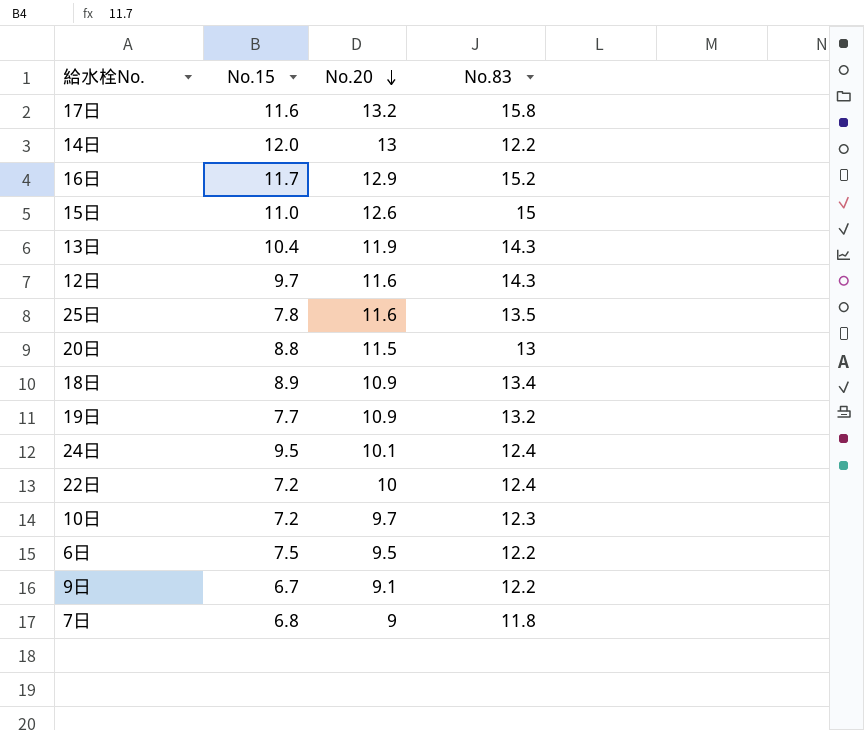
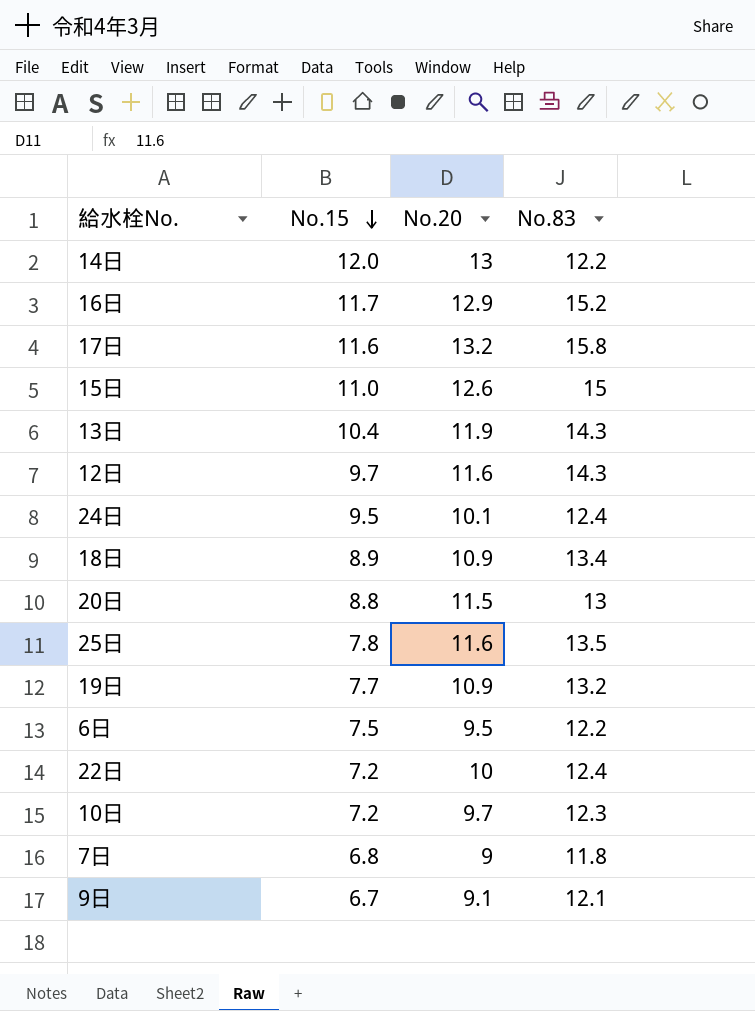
row order: No.20 descending -> No.15 descending
9日 | No.83: 12.2 -> 12.1

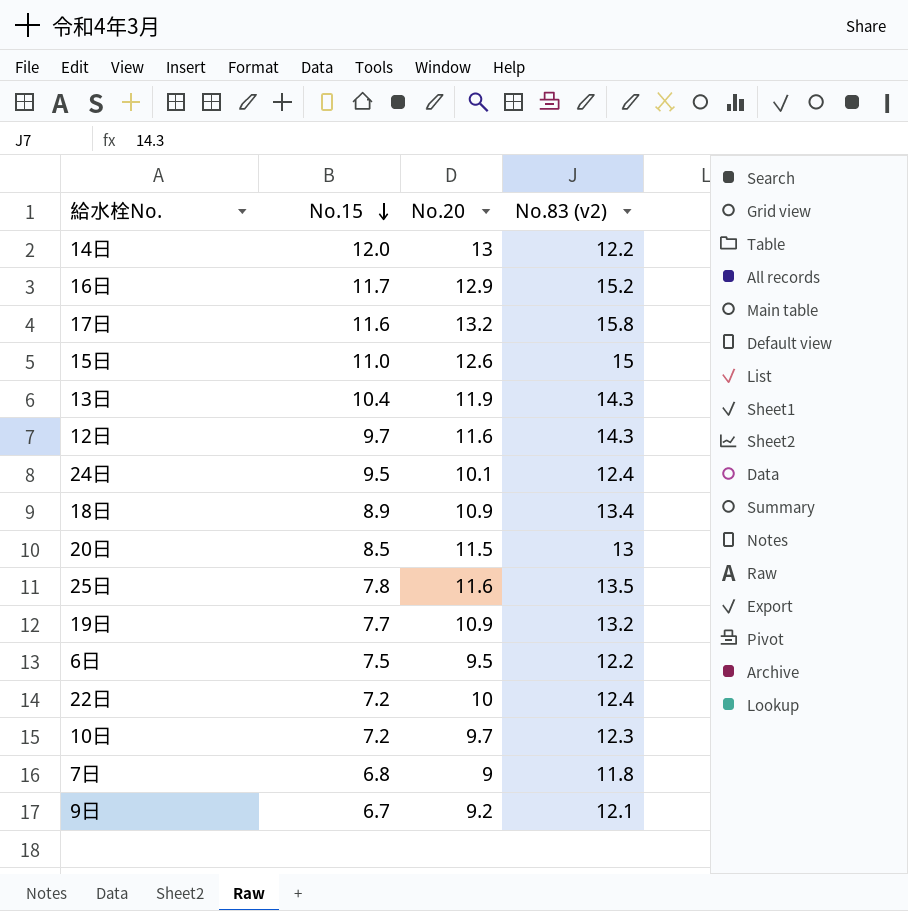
column name: No.83 -> No.83 (v2)
20日 | No.15: 8.8 -> 8.5
9日 | No.20: 9.1 -> 9.2

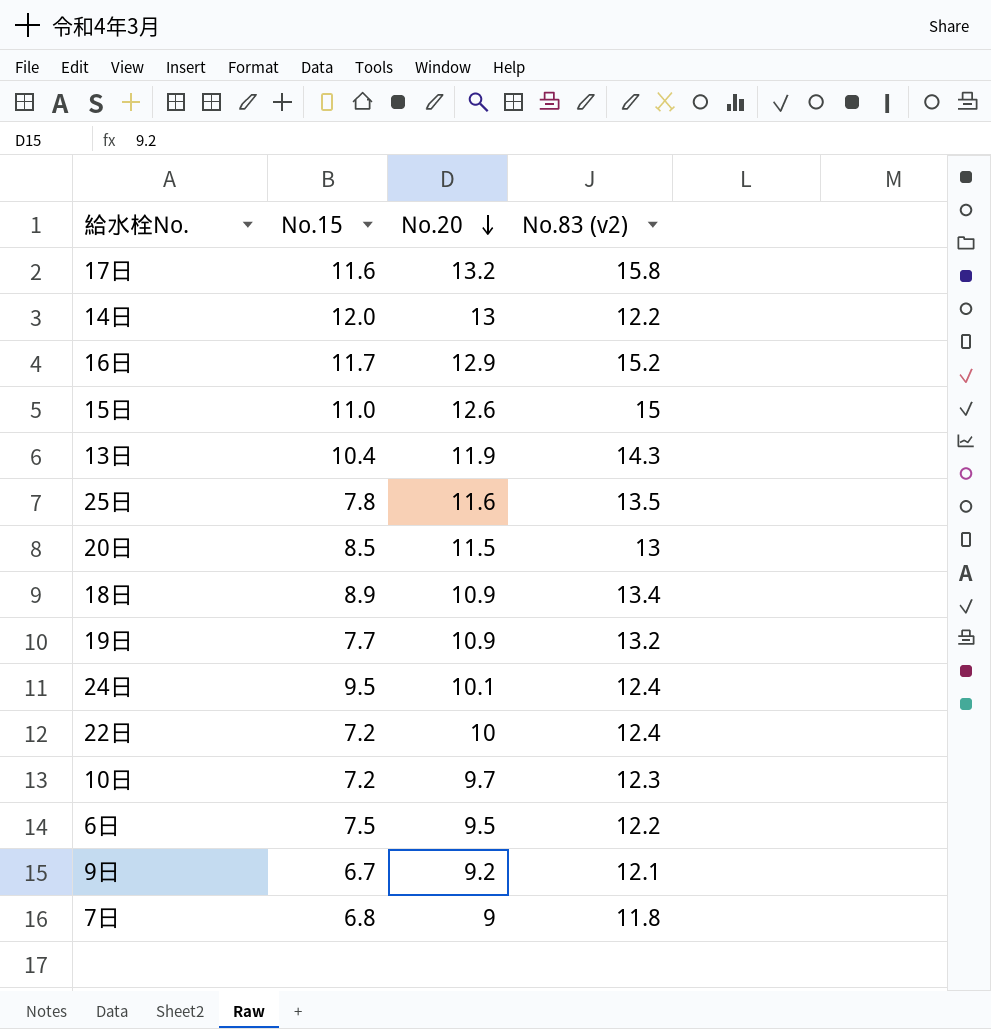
row order: No.15 descending -> No.20 descending
row 12日: 9.7 | 11.6 | 14.3 -> none

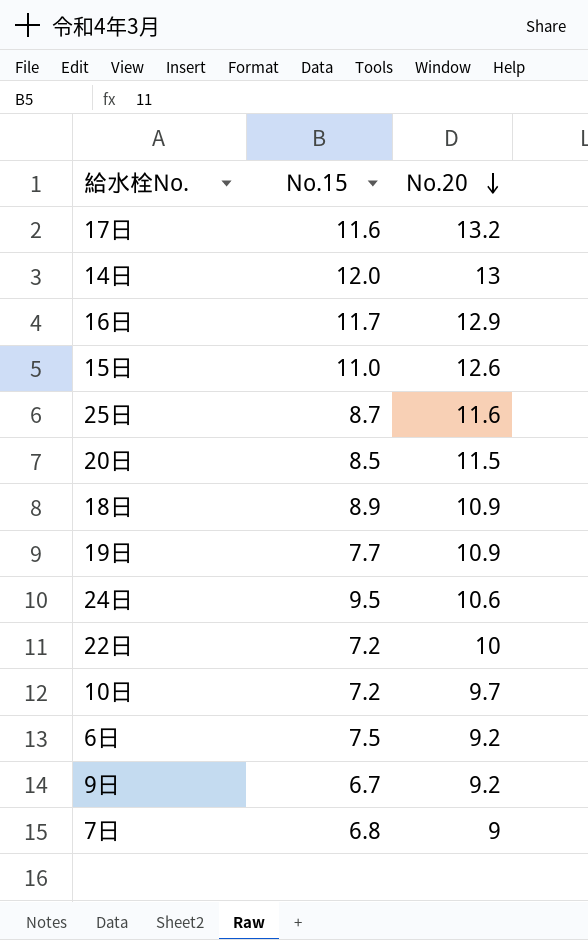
column No.83 (v2) | position: 4 -> none
row 13日: 10.4 | 11.9 | 14.3 -> none
25日 | No.15: 7.8 -> 8.7
24日 | No.20: 10.1 -> 10.6
6日 | No.20: 9.5 -> 9.2

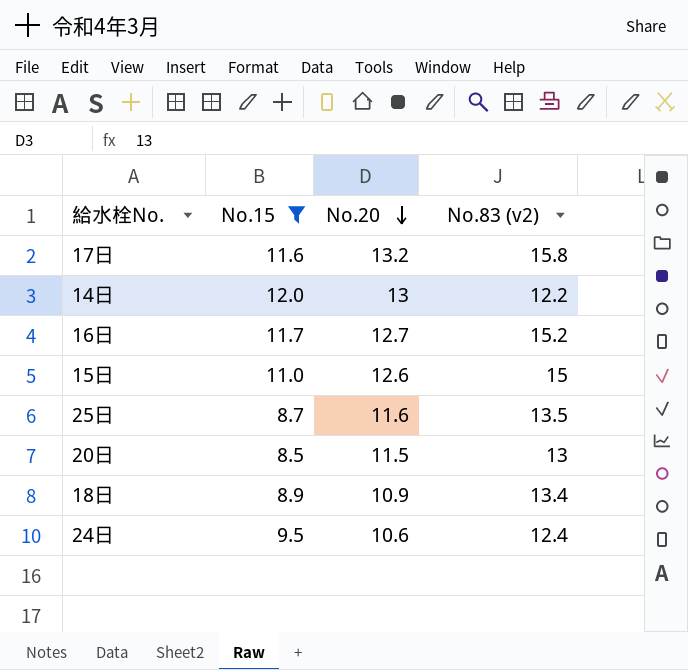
filter: none -> No.15 >= 8.5
column No.83 (v2) | position: none -> 4
16日 | No.20: 12.9 -> 12.7

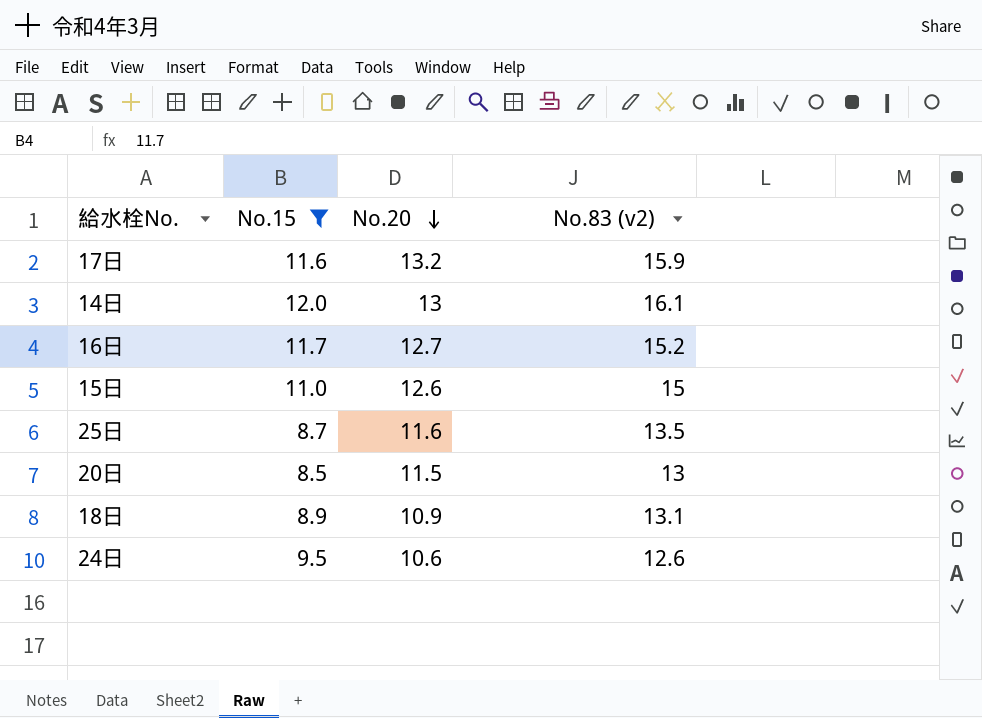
17日 | No.83 (v2): 15.8 -> 15.9
14日 | No.83 (v2): 12.2 -> 16.1
18日 | No.83 (v2): 13.4 -> 13.1
24日 | No.83 (v2): 12.4 -> 12.6

